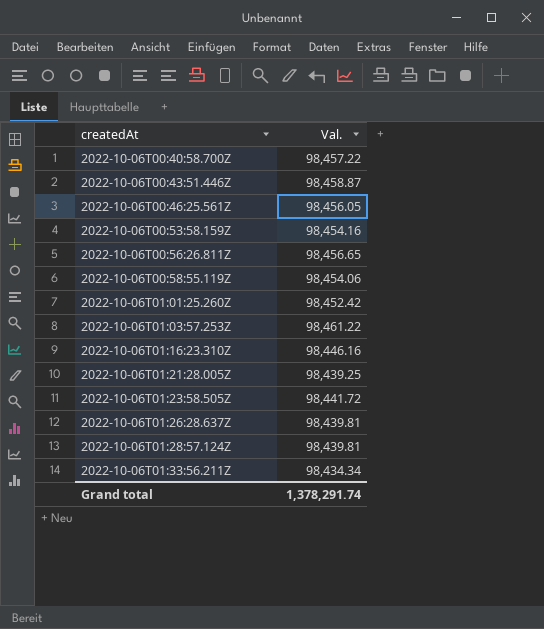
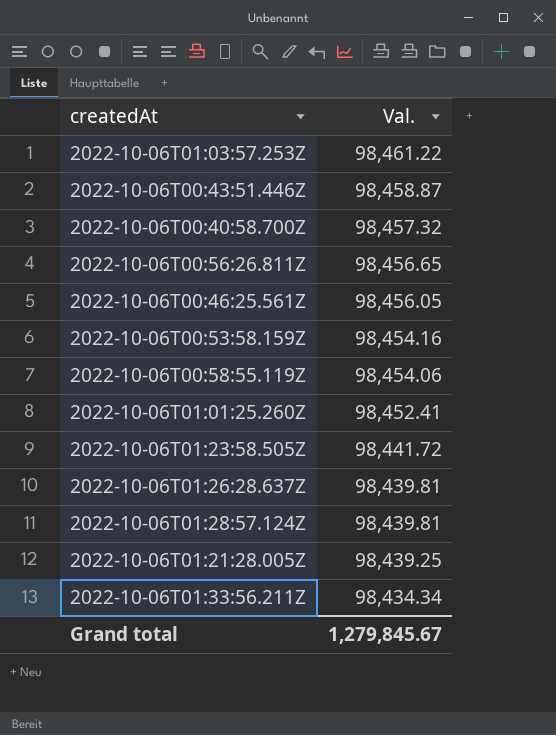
row order: createdAt ascending -> Val. descending
row 2022-10-06T01:16:23.310Z: 98,446.16 -> none
2022-10-06T00:40:58.700Z | Val.: 98,457.22 -> 98,457.32
2022-10-06T01:01:25.260Z | Val.: 98,452.42 -> 98,452.41
Grand total | Val.: 1,378,291.74 -> 1,279,845.67

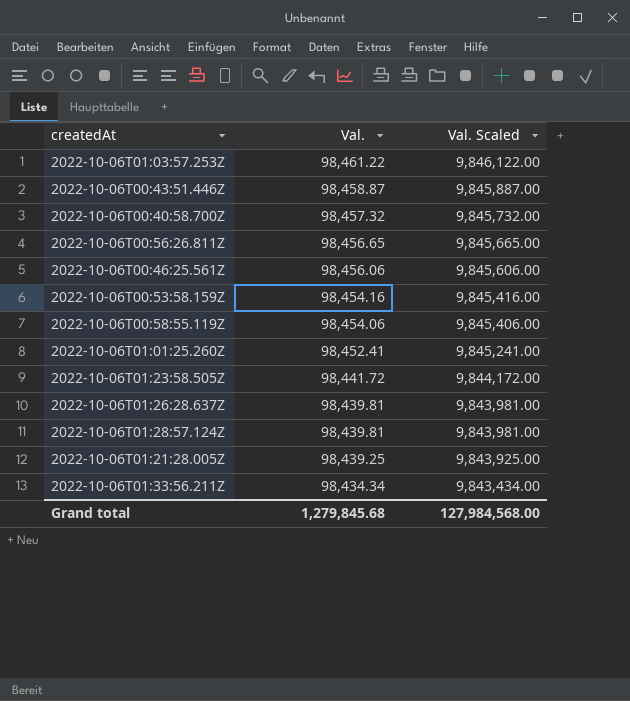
column Val. Scaled | formula: none -> [Val.] * 100
2022-10-06T00:46:25.561Z | Val.: 98,456.05 -> 98,456.06
Grand total | Val.: 1,279,845.67 -> 1,279,845.68

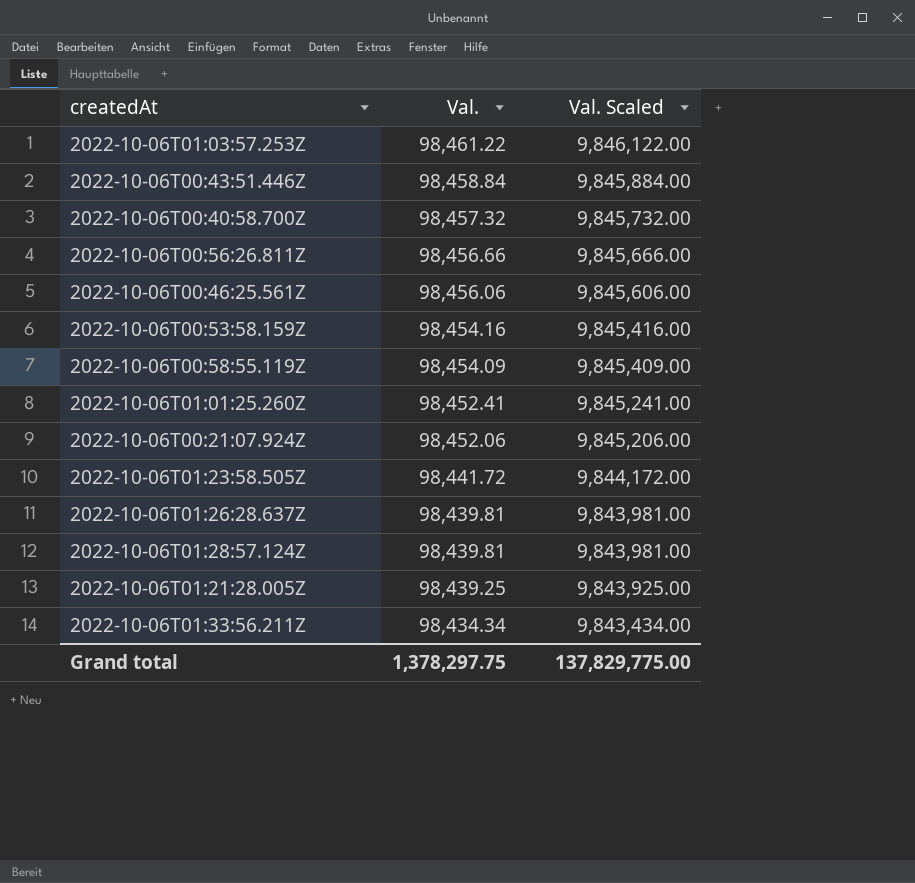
2022-10-06T00:43:51.446Z | Val.: 98,458.87 -> 98,458.84
2022-10-06T00:43:51.446Z | Val. Scaled: 9,845,887.00 -> 9,845,884.00
2022-10-06T00:56:26.811Z | Val.: 98,456.65 -> 98,456.66
2022-10-06T00:56:26.811Z | Val. Scaled: 9,845,665.00 -> 9,845,666.00
2022-10-06T00:58:55.119Z | Val.: 98,454.06 -> 98,454.09
2022-10-06T00:58:55.119Z | Val. Scaled: 9,845,406.00 -> 9,845,409.00
row 2022-10-06T00:21:07.924Z: none -> 98,452.06 | 9,845,206.00
Grand total | Val.: 1,279,845.68 -> 1,378,297.75
Grand total | Val. Scaled: 127,984,568.00 -> 137,829,775.00

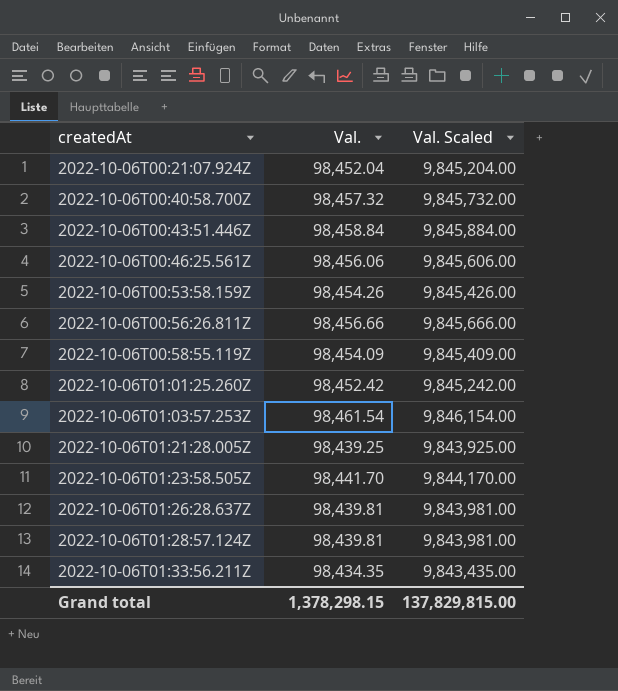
row order: Val. descending -> createdAt ascending
2022-10-06T00:21:07.924Z | Val.: 98,452.06 -> 98,452.04
2022-10-06T00:21:07.924Z | Val. Scaled: 9,845,206.00 -> 9,845,204.00
2022-10-06T00:53:58.159Z | Val.: 98,454.16 -> 98,454.26
2022-10-06T00:53:58.159Z | Val. Scaled: 9,845,416.00 -> 9,845,426.00
2022-10-06T01:01:25.260Z | Val.: 98,452.41 -> 98,452.42
2022-10-06T01:01:25.260Z | Val. Scaled: 9,845,241.00 -> 9,845,242.00
2022-10-06T01:03:57.253Z | Val.: 98,461.22 -> 98,461.54
2022-10-06T01:03:57.253Z | Val. Scaled: 9,846,122.00 -> 9,846,154.00
2022-10-06T01:23:58.505Z | Val.: 98,441.72 -> 98,441.70
2022-10-06T01:23:58.505Z | Val. Scaled: 9,844,172.00 -> 9,844,170.00
2022-10-06T01:33:56.211Z | Val.: 98,434.34 -> 98,434.35
2022-10-06T01:33:56.211Z | Val. Scaled: 9,843,434.00 -> 9,843,435.00
Grand total | Val.: 1,378,297.75 -> 1,378,298.15
Grand total | Val. Scaled: 137,829,775.00 -> 137,829,815.00

